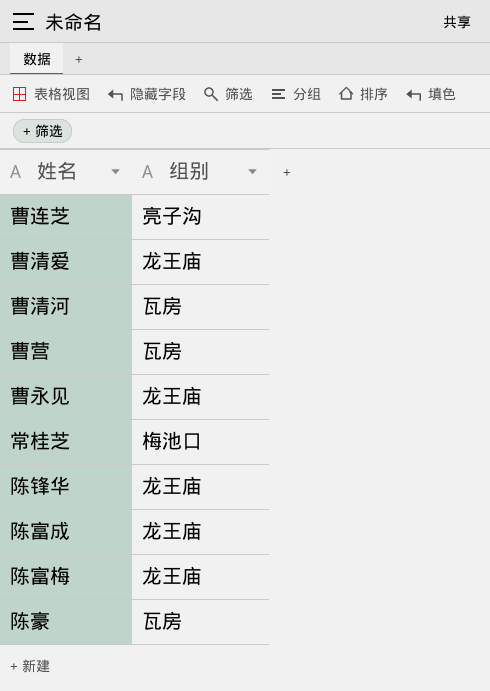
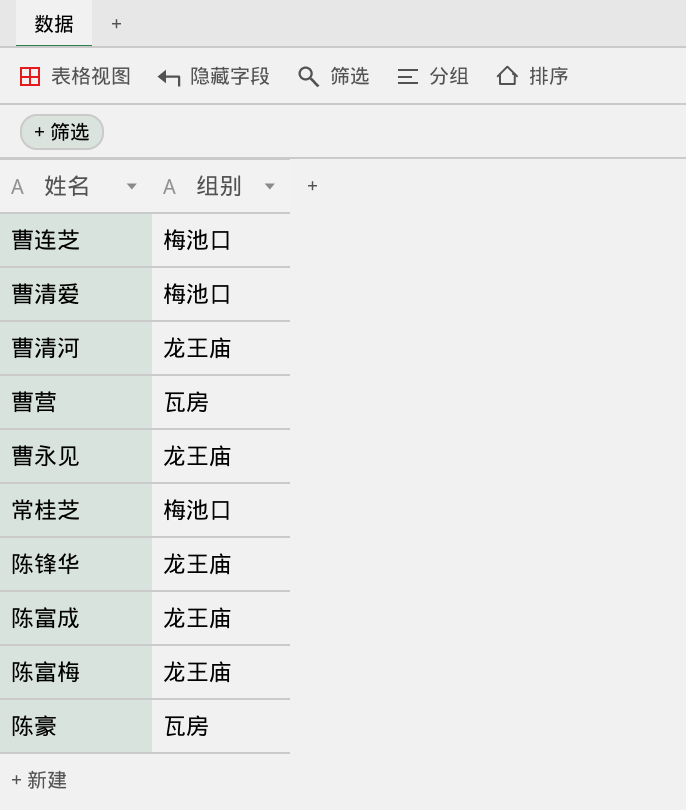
曹连芝 | 组别: 亮子沟 -> 梅池口
曹清爱 | 组别: 龙王庙 -> 梅池口
曹清河 | 组别: 瓦房 -> 龙王庙

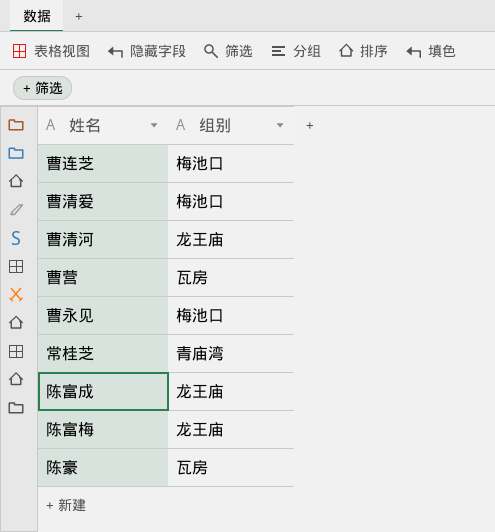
row 陈锋华: 龙王庙 -> none
曹永见 | 组别: 龙王庙 -> 梅池口
常桂芝 | 组别: 梅池口 -> 青庙湾

